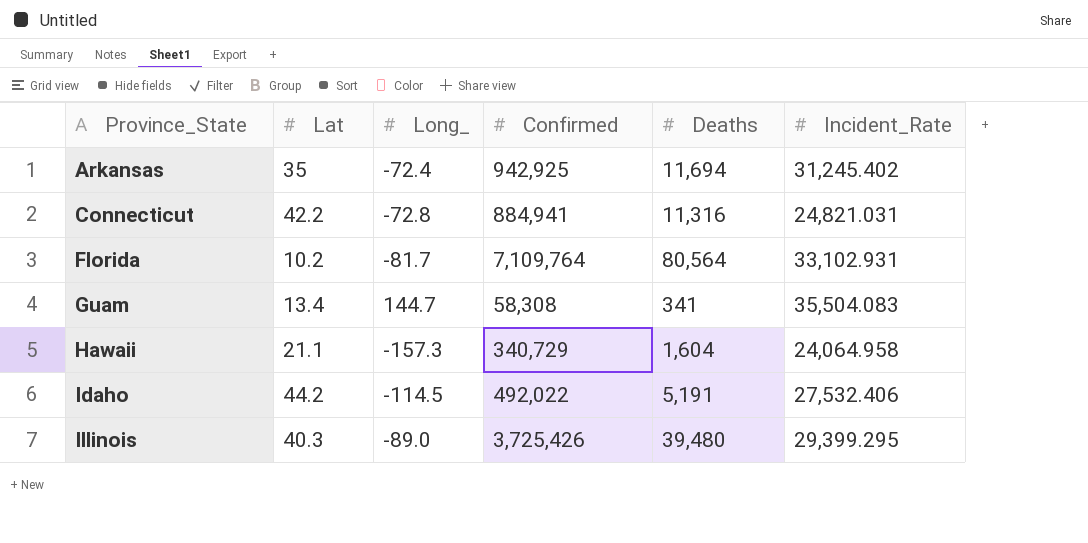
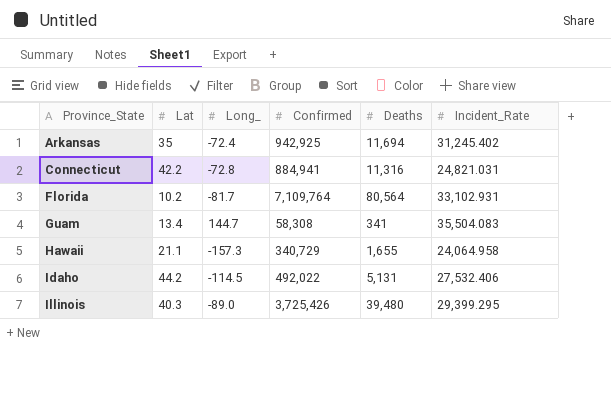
Hawaii | Deaths: 1,604 -> 1,655
Idaho | Deaths: 5,191 -> 5,131

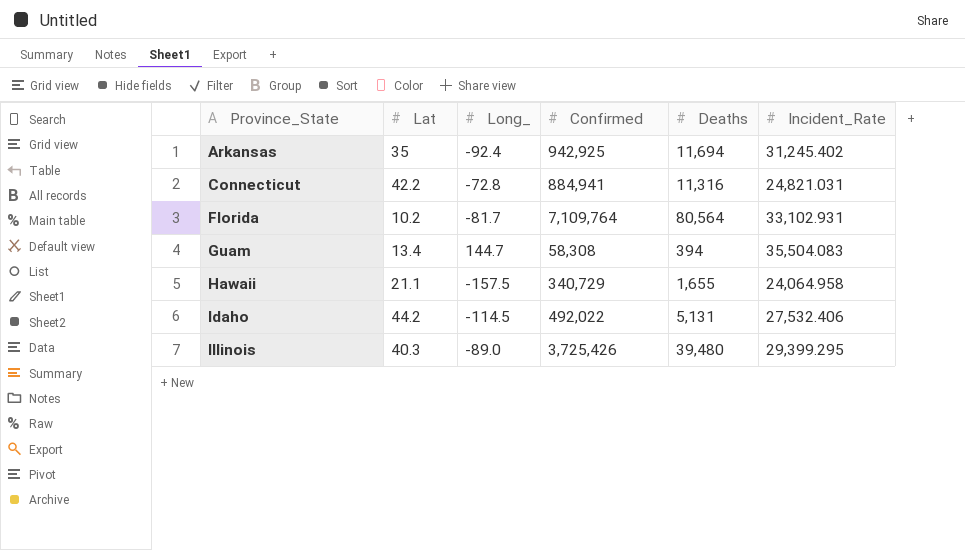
Arkansas | Long_: -72.4 -> -92.4
Guam | Deaths: 341 -> 394
Hawaii | Long_: -157.3 -> -157.5

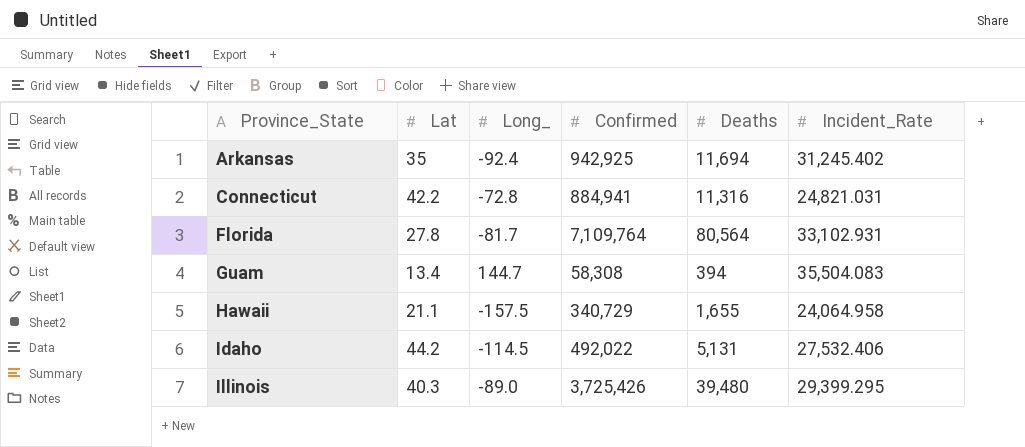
Florida | Lat: 10.2 -> 27.8

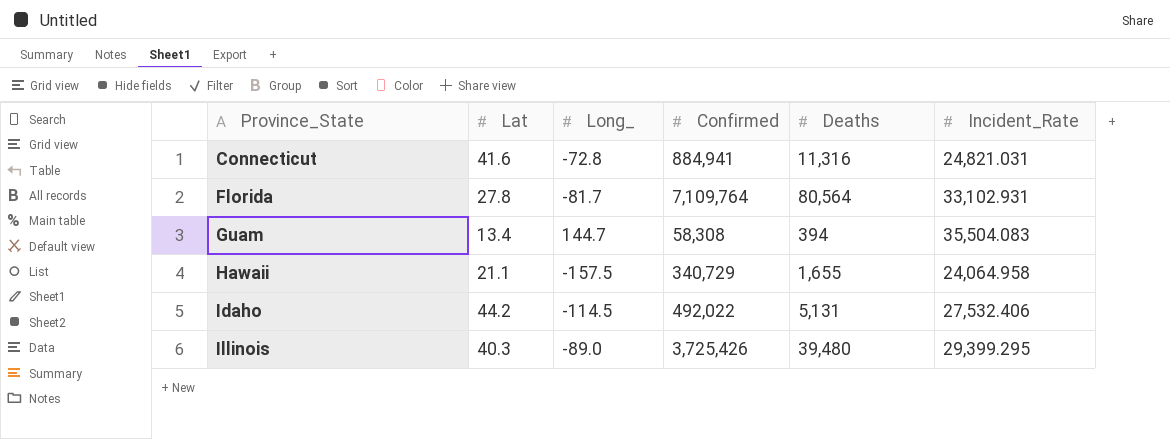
row Arkansas: 35 | -92.4 | 942,925 | 11,694 | 31,245.402 -> none
Connecticut | Lat: 42.2 -> 41.6

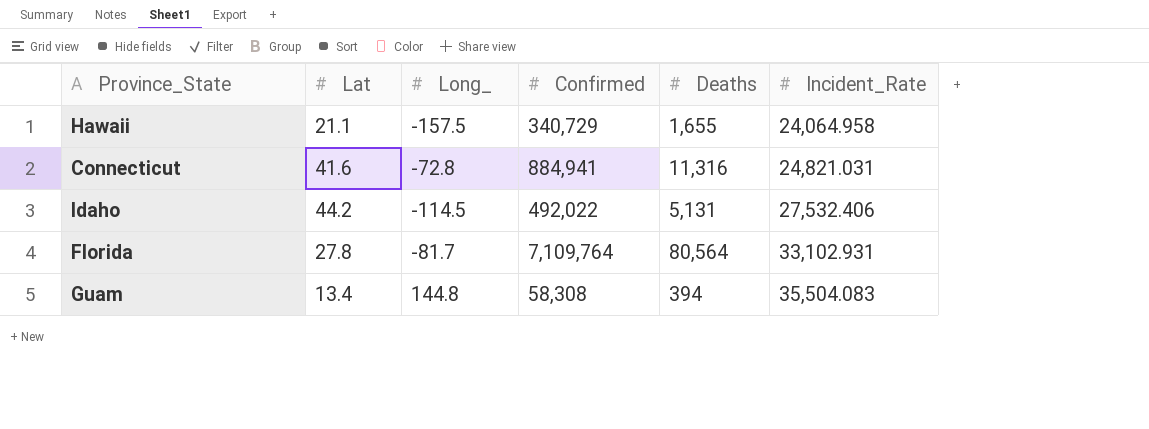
row order: Province_State ascending -> Incident_Rate ascending
row Illinois: 40.3 | -89.0 | 3,725,426 | 39,480 | 29,399.295 -> none
Guam | Long_: 144.7 -> 144.8

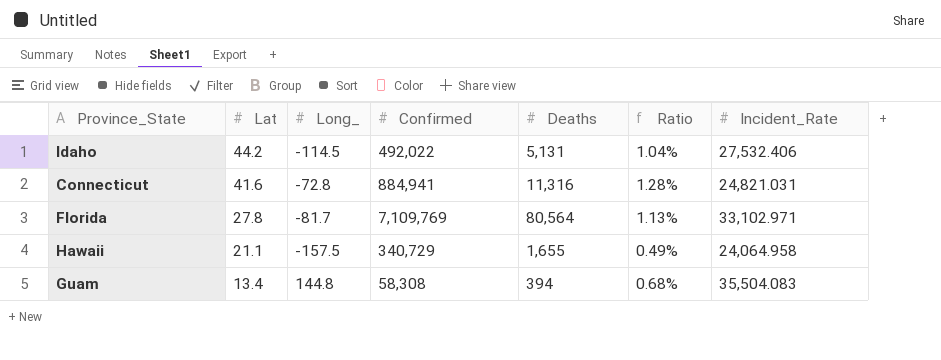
row order: Incident_Rate ascending -> Lat descending
column Ratio | formula: none -> [Deaths] / [Confirmed]
Florida | Confirmed: 7,109,764 -> 7,109,769
Florida | Incident_Rate: 33,102.931 -> 33,102.971

